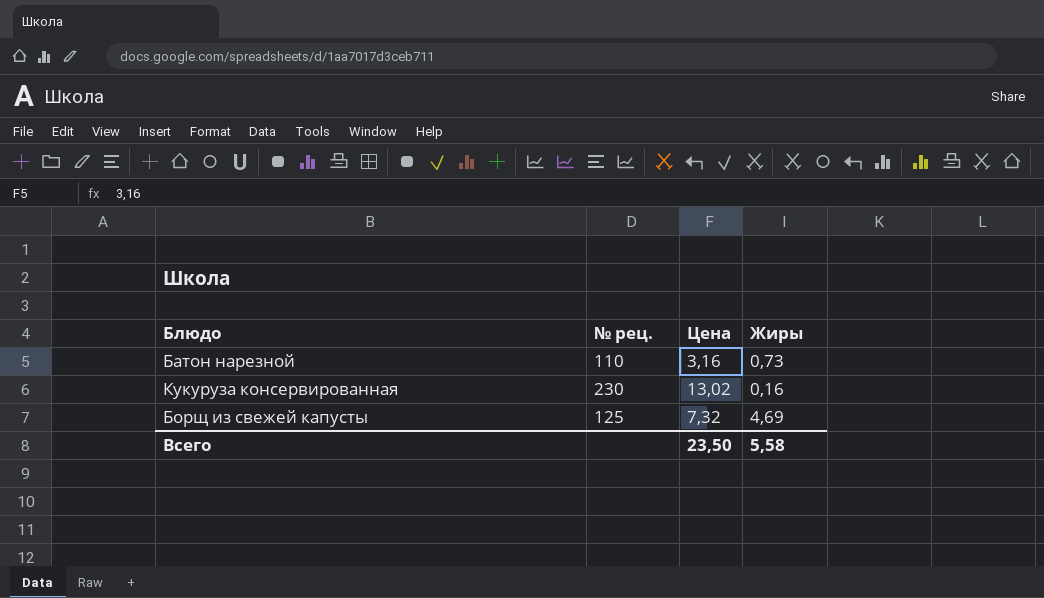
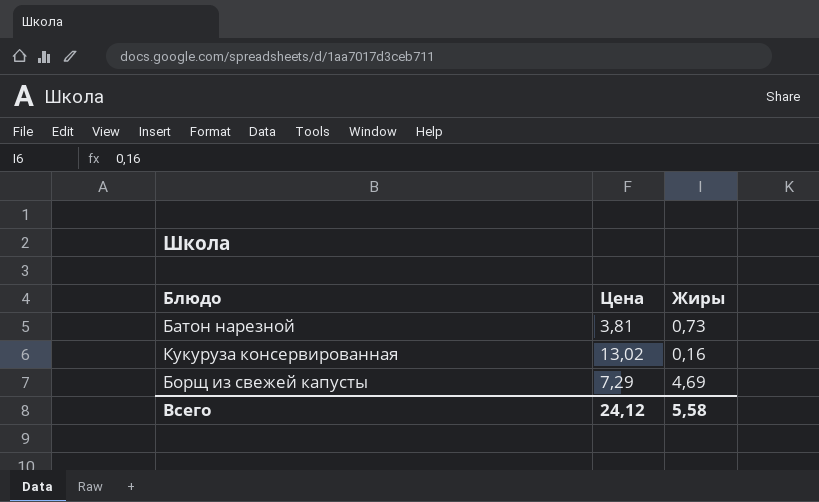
column № рец. | position: 2 -> none
Батон нарезной | Цена: 3,16 -> 3,81
Борщ из свежей капусты | Цена: 7,32 -> 7,29
Всего | Цена: 23,50 -> 24,12

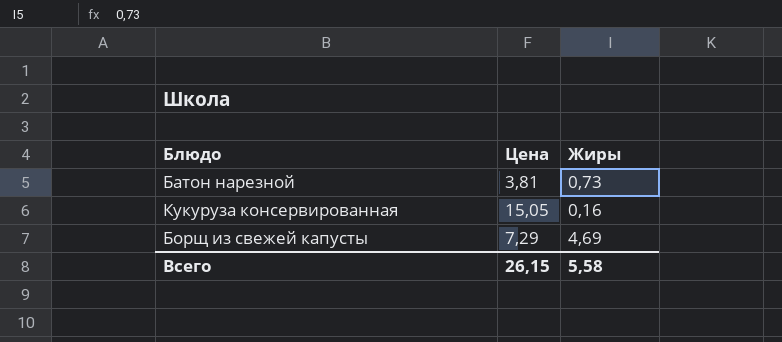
Кукуруза консервированная | Цена: 13,02 -> 15,05
Всего | Цена: 24,12 -> 26,15

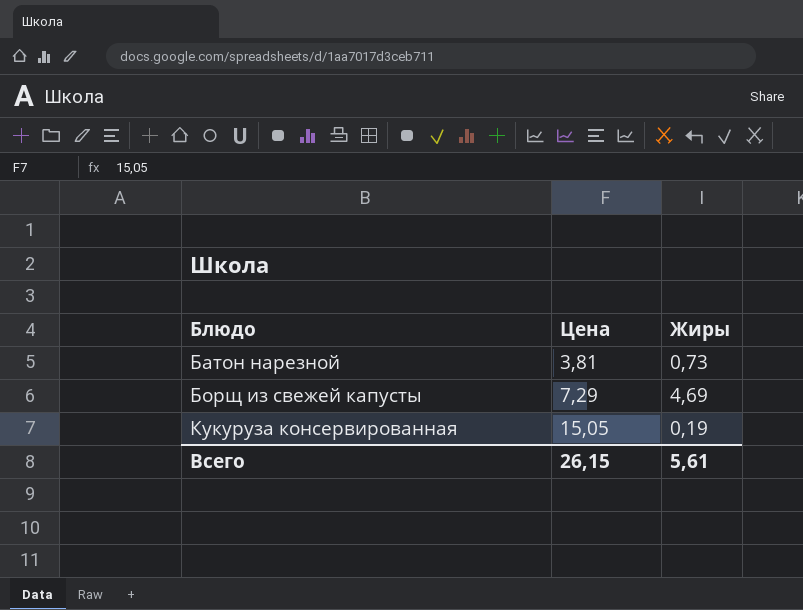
row order: none -> Блюдо ascending
Кукуруза консервированная | Жиры: 0,16 -> 0,19
Всего | Жиры: 5,58 -> 5,61

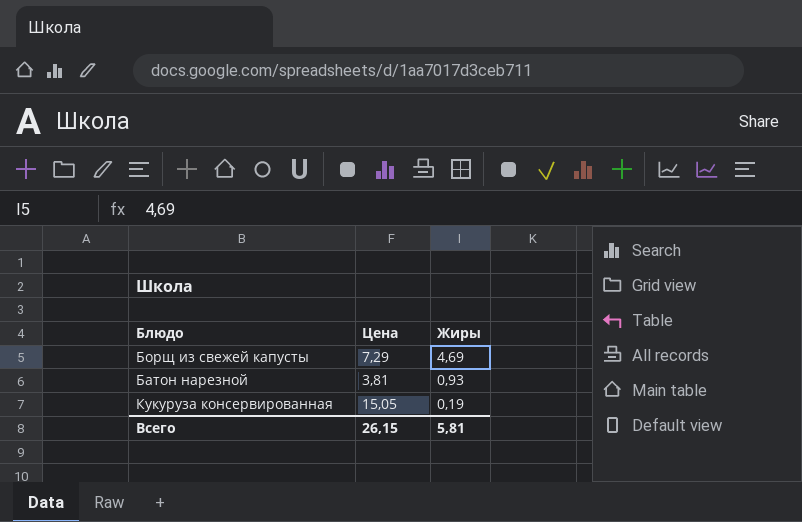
row order: Блюдо ascending -> Жиры descending
Батон нарезной | Жиры: 0,73 -> 0,93
Всего | Жиры: 5,61 -> 5,81

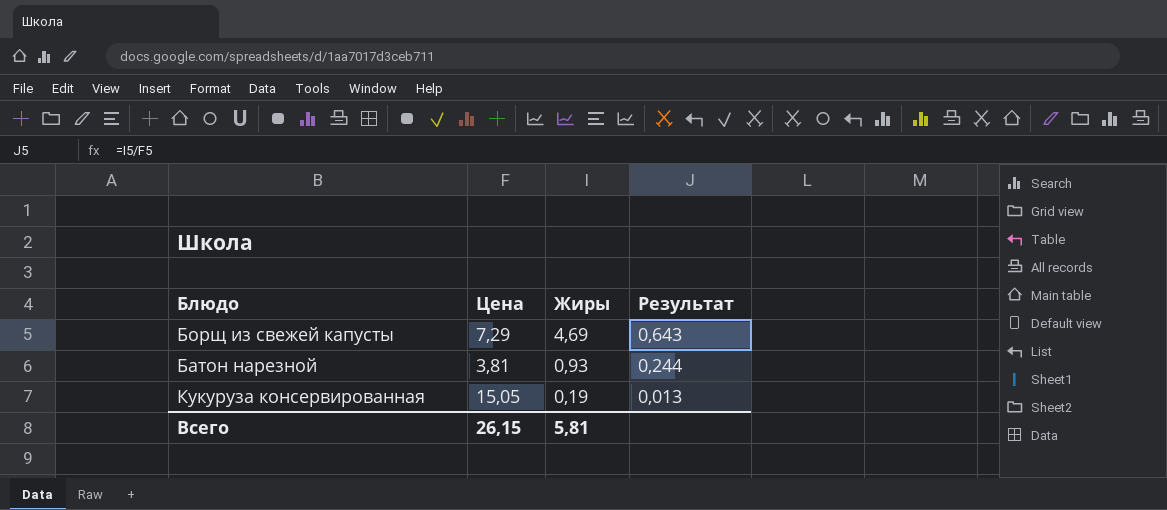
column Результат | formula: none -> [Жиры] / [Цена]

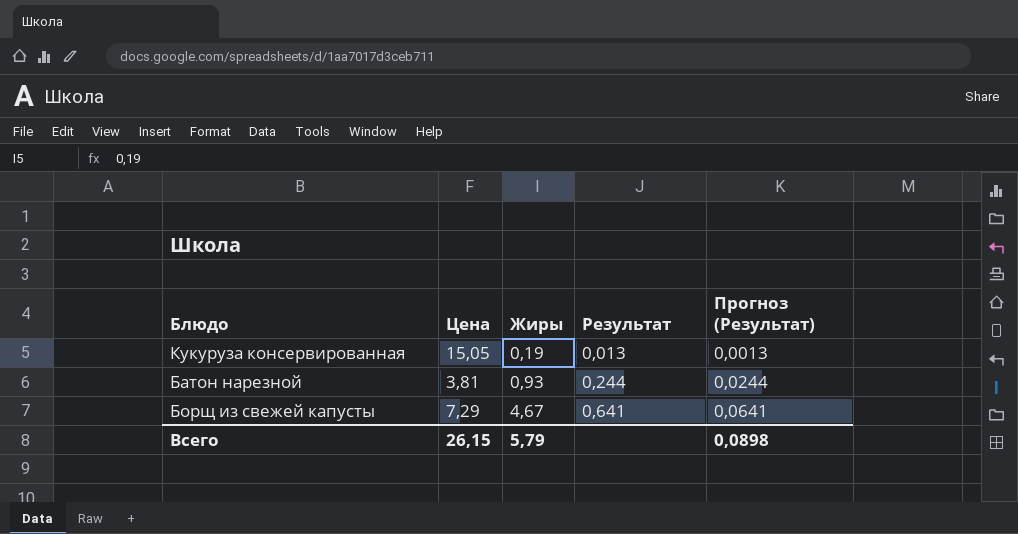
row order: Жиры descending -> Жиры ascending
column Прогноз (Результат) | formula: none -> [Результат] * 0,1
Борщ из свежей капусты | Жиры: 4,69 -> 4,67
Борщ из свежей капусты | Результат: 0,643 -> 0,641
Всего | Жиры: 5,81 -> 5,79

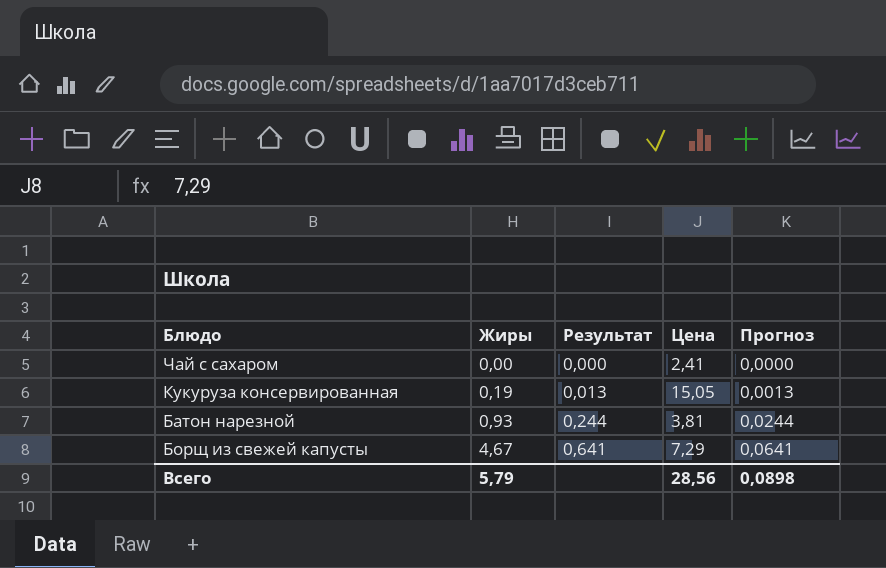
column Цена | position: 2 -> 4
column name: Прогноз (Результат) -> Прогноз
row Чай с сахаром: none -> 0,00 | 0,000 | 2,41 | 0,0000
Всего | Цена: 26,15 -> 28,56

